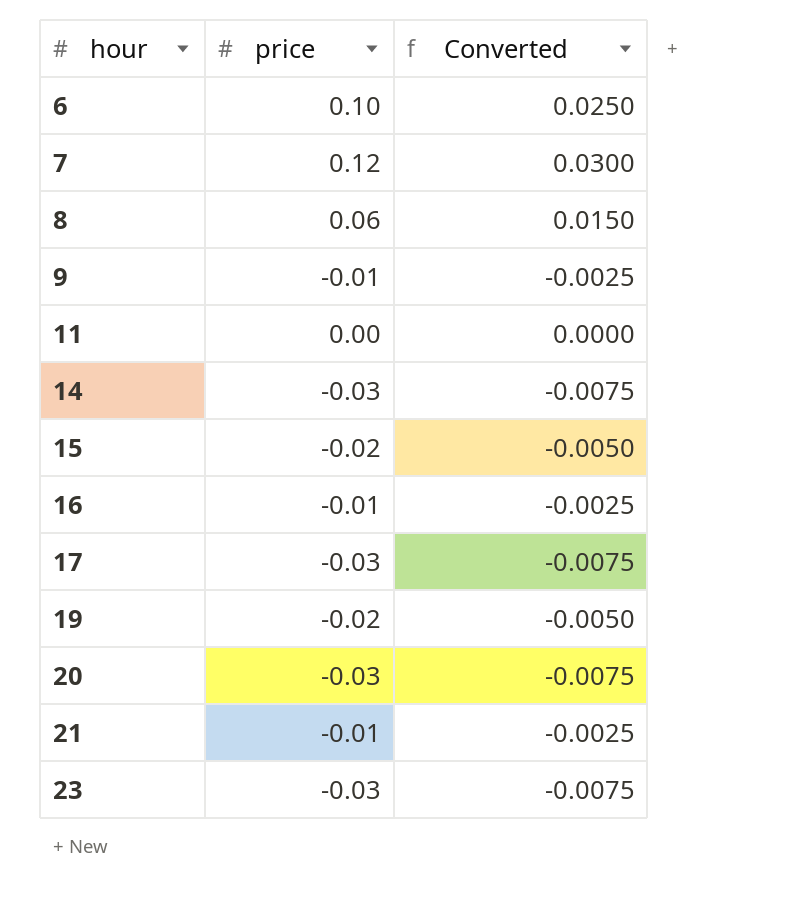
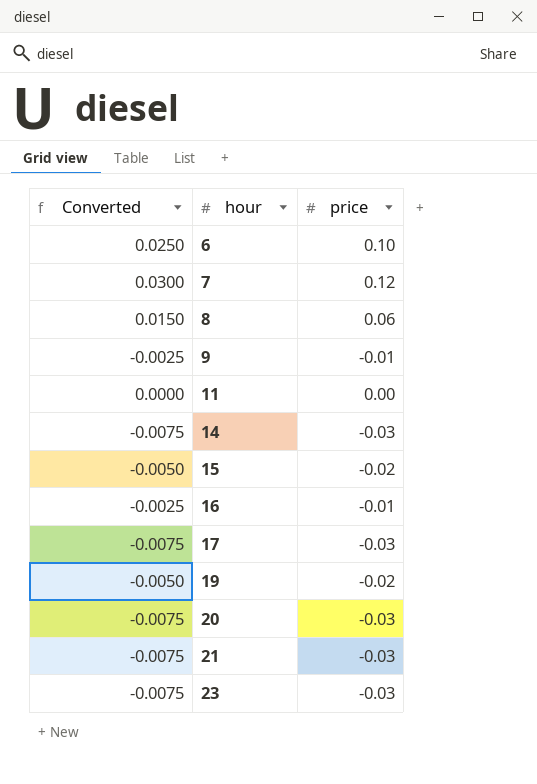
column Converted | position: 3 -> 1
21 | Converted: -0.0025 -> -0.0075
21 | price: -0.01 -> -0.03

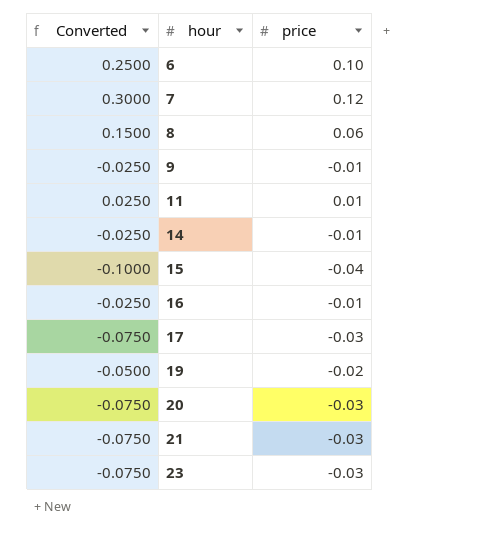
column Converted | formula: [price] * 0.25 -> [price] * 2.5
11 | price: 0.00 -> 0.01
14 | price: -0.03 -> -0.01
15 | price: -0.02 -> -0.04

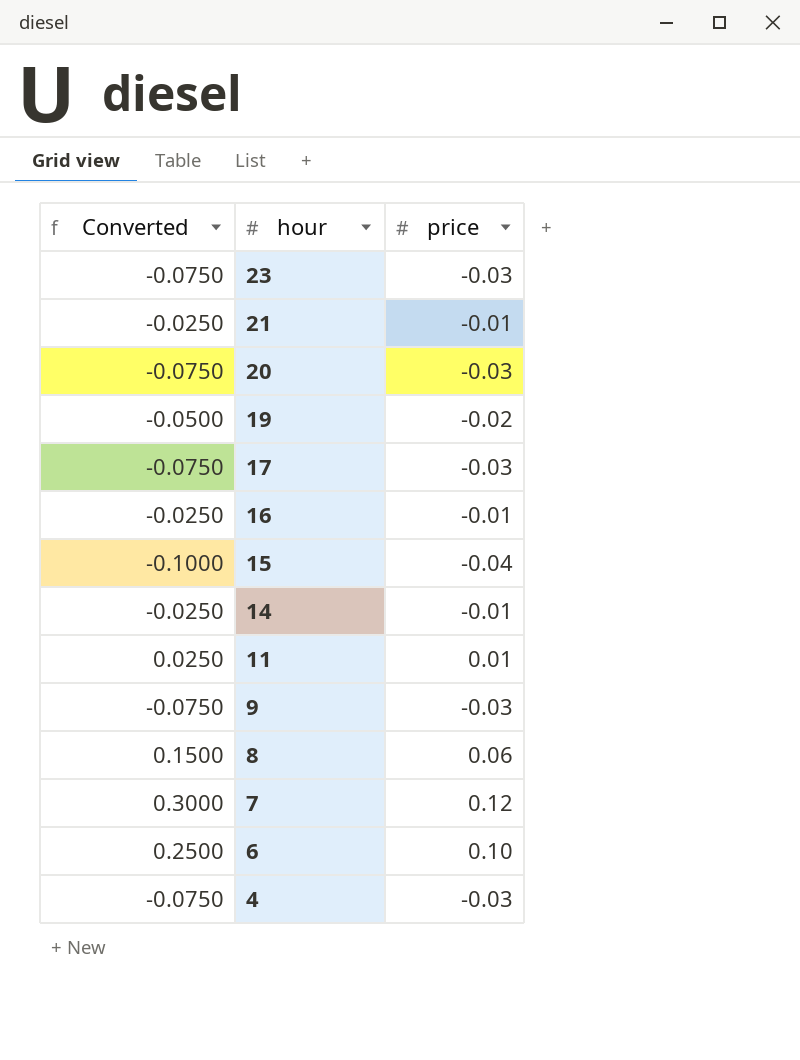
row order: hour ascending -> hour descending
21 | Converted: -0.0750 -> -0.0250
21 | price: -0.03 -> -0.01
9 | Converted: -0.0250 -> -0.0750
9 | price: -0.01 -> -0.03
row 4: none -> -0.0750 | -0.03

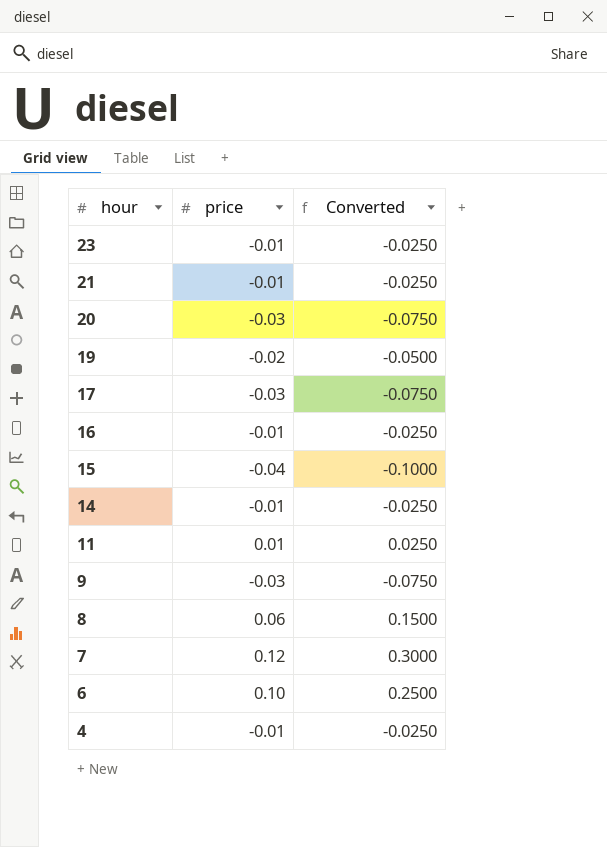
column Converted | position: 1 -> 3
23 | price: -0.03 -> -0.01
23 | Converted: -0.0750 -> -0.0250
4 | price: -0.03 -> -0.01
4 | Converted: -0.0750 -> -0.0250

